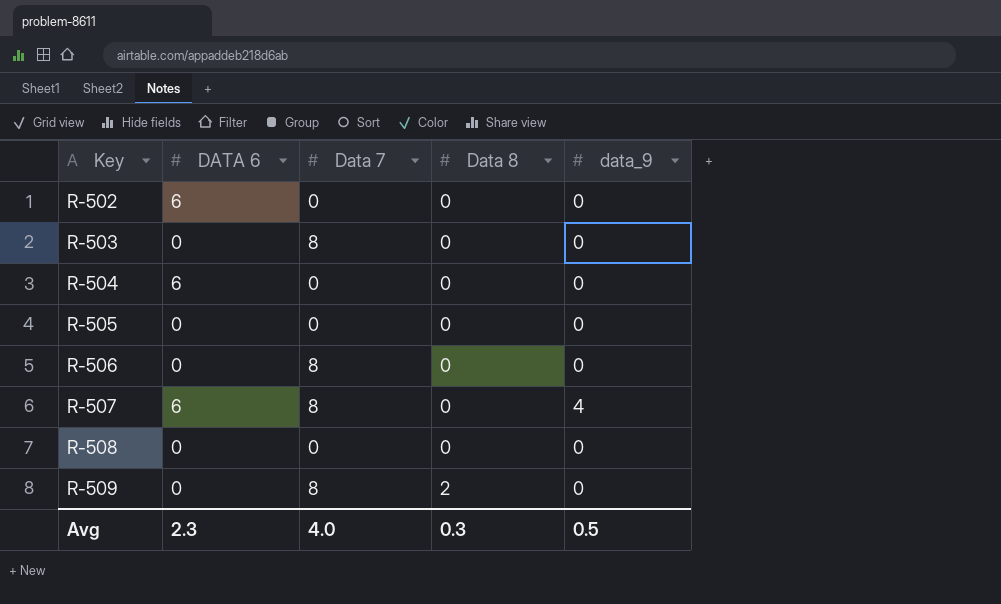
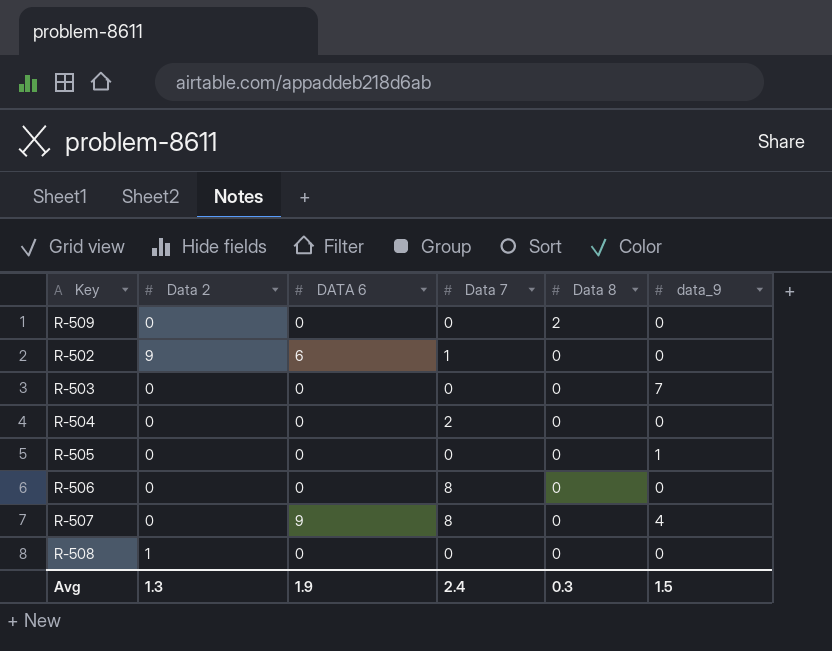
row order: Key ascending -> Data 8 descending
column Data 2 | position: none -> 2
R-509 | Data 7: 8 -> 0
R-502 | Data 7: 0 -> 1
R-503 | Data 7: 8 -> 0
R-503 | data_9: 0 -> 7
R-504 | DATA 6: 6 -> 0
R-504 | Data 7: 0 -> 2
R-505 | data_9: 0 -> 1
R-507 | DATA 6: 6 -> 9
Avg | DATA 6: 2.3 -> 1.9
Avg | Data 7: 4.0 -> 2.4
Avg | data_9: 0.5 -> 1.5

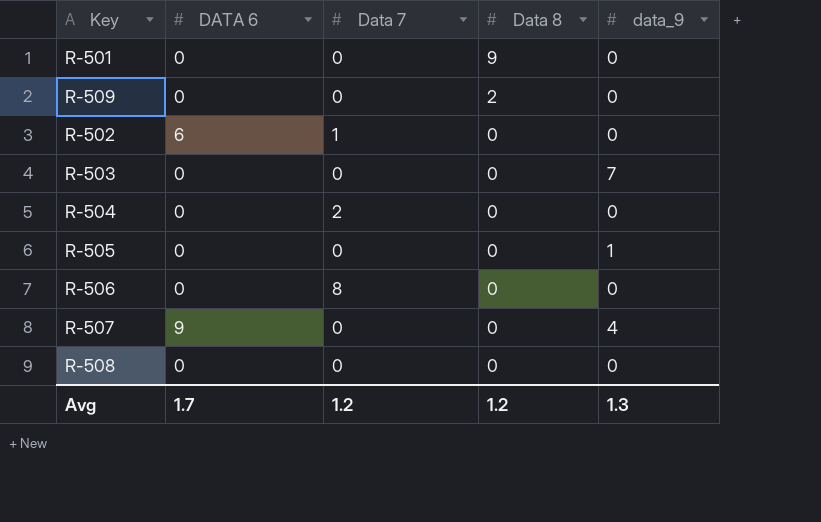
column Data 2 | position: 2 -> none
row R-501: none -> 0 | 0 | 9 | 0
R-507 | Data 7: 8 -> 0
Avg | DATA 6: 1.9 -> 1.7
Avg | Data 7: 2.4 -> 1.2
Avg | Data 8: 0.3 -> 1.2
Avg | data_9: 1.5 -> 1.3

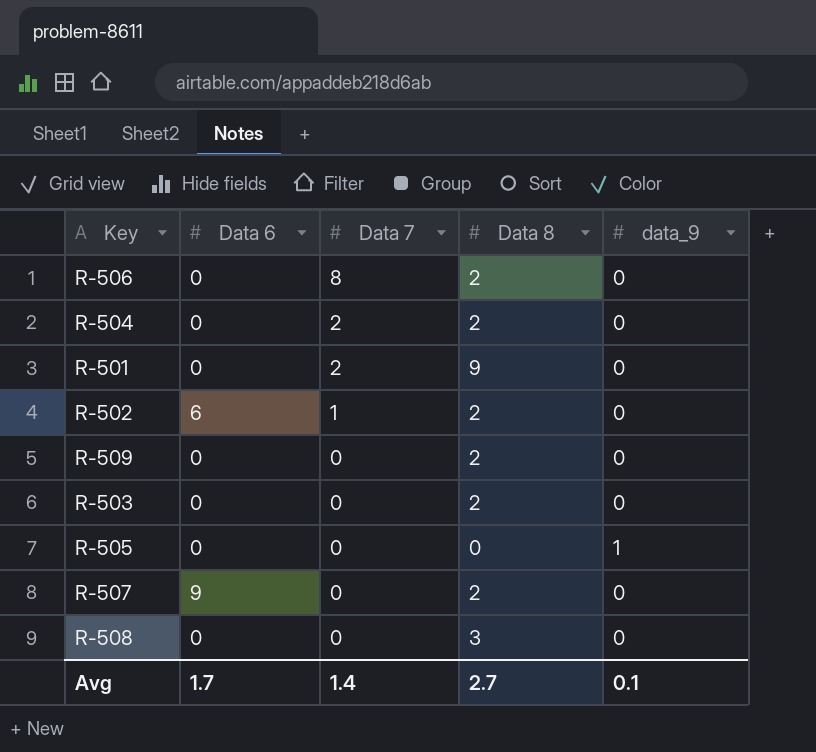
row order: Data 8 descending -> Data 7 descending
column name: DATA 6 -> Data 6
R-506 | Data 8: 0 -> 2
R-504 | Data 8: 0 -> 2
R-501 | Data 7: 0 -> 2
R-502 | Data 8: 0 -> 2
R-503 | Data 8: 0 -> 2
R-503 | data_9: 7 -> 0
R-507 | Data 8: 0 -> 2
R-507 | data_9: 4 -> 0
R-508 | Data 8: 0 -> 3
Avg | Data 7: 1.2 -> 1.4
Avg | Data 8: 1.2 -> 2.7
Avg | data_9: 1.3 -> 0.1

